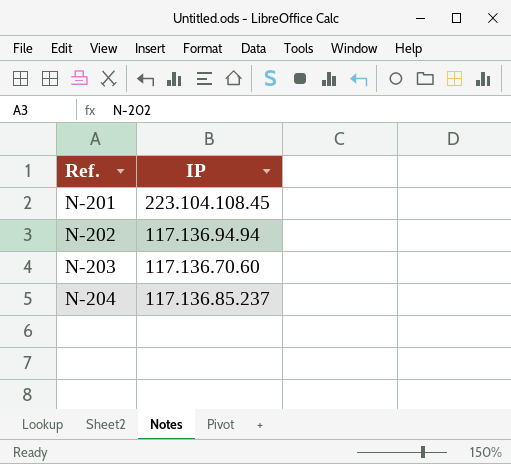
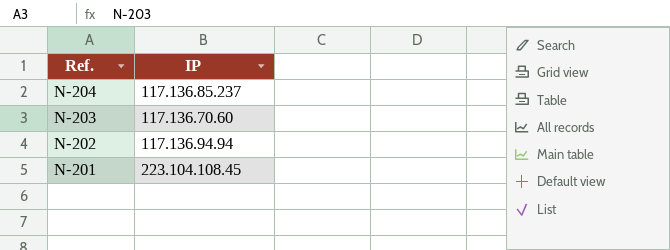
row order: Ref. ascending -> Ref. descending

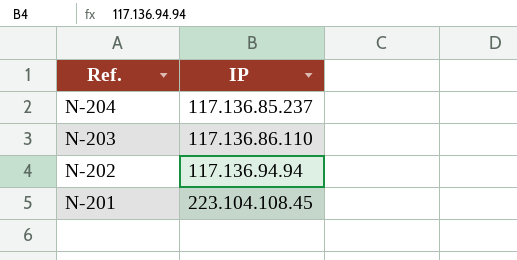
N-203 | IP: 117.136.70.60 -> 117.136.86.110

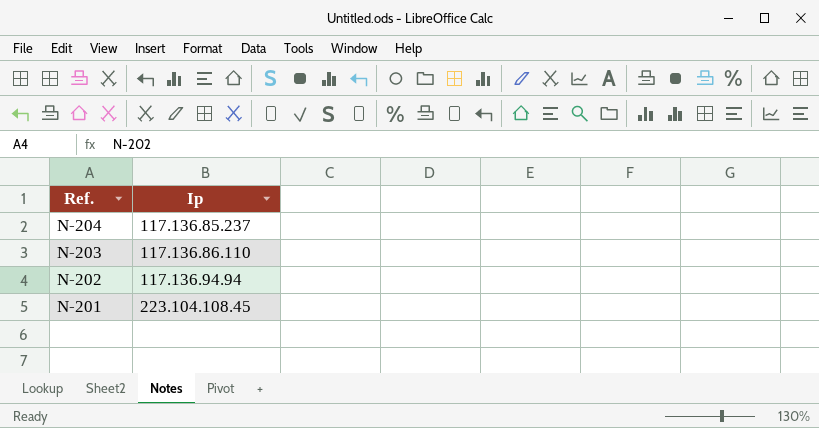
column name: IP -> Ip

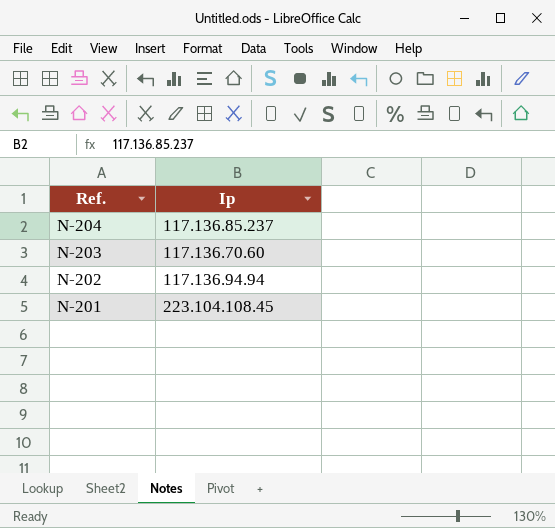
N-203 | Ip: 117.136.86.110 -> 117.136.70.60

